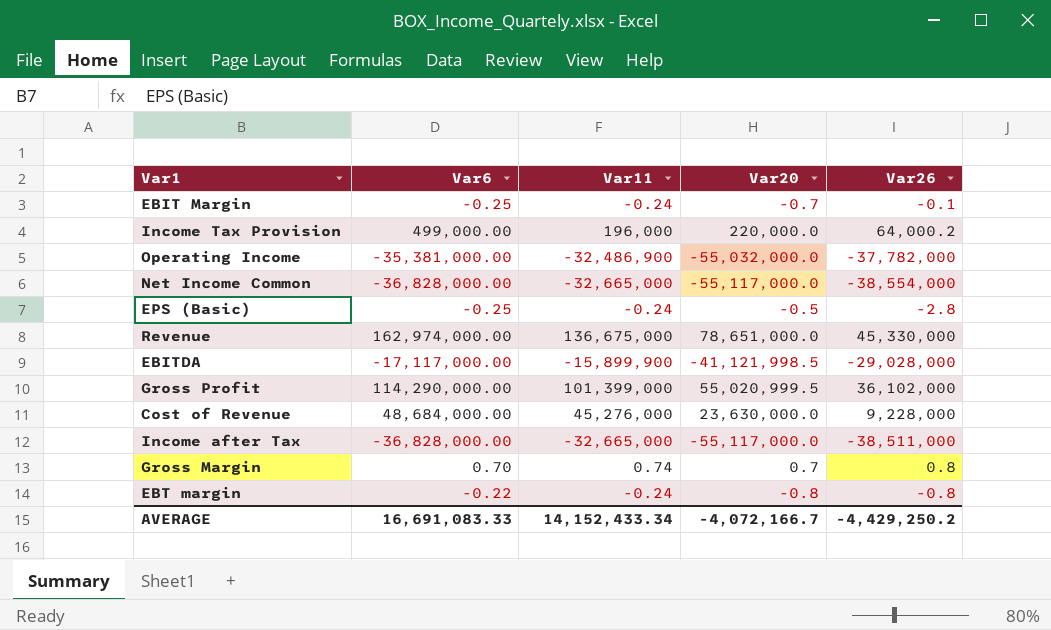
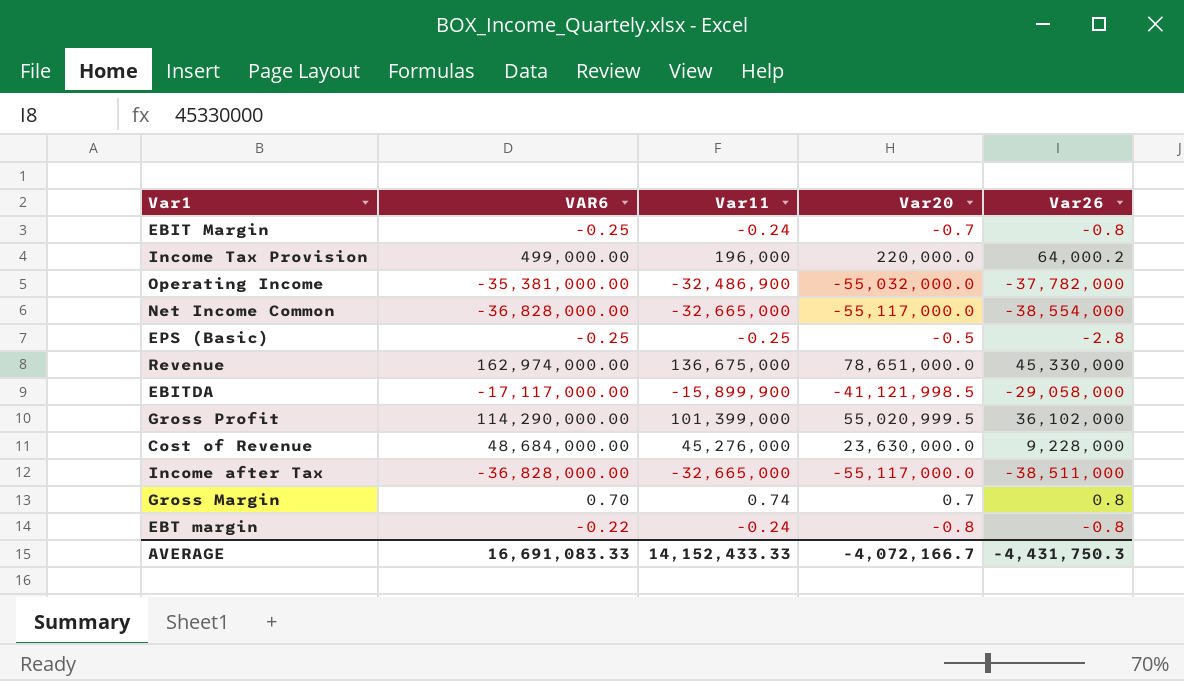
column name: Var6 -> VAR6
EBIT Margin | Var26: -0.1 -> -0.8
EPS (Basic) | Var11: -0.24 -> -0.25
EBITDA | Var26: -29,028,000 -> -29,058,000
AVERAGE | Var11: 14,152,433.34 -> 14,152,433.33
AVERAGE | Var26: -4,429,250.2 -> -4,431,750.3

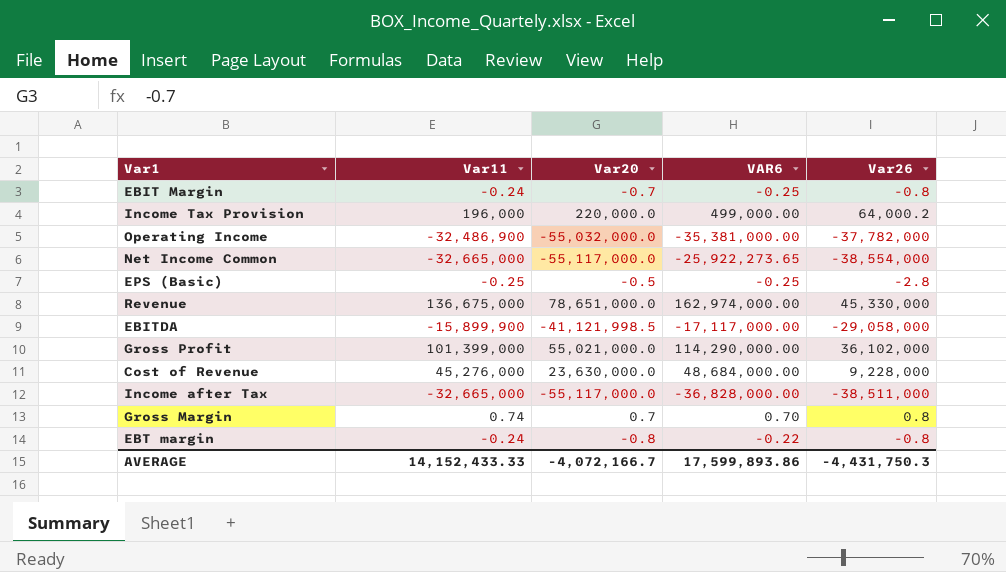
column VAR6 | position: 2 -> 4
Net Income Common | VAR6: -36,828,000.00 -> -25,922,273.65
Gross Profit | Var20: 55,020,999.5 -> 55,021,000.0
AVERAGE | VAR6: 16,691,083.33 -> 17,599,893.86

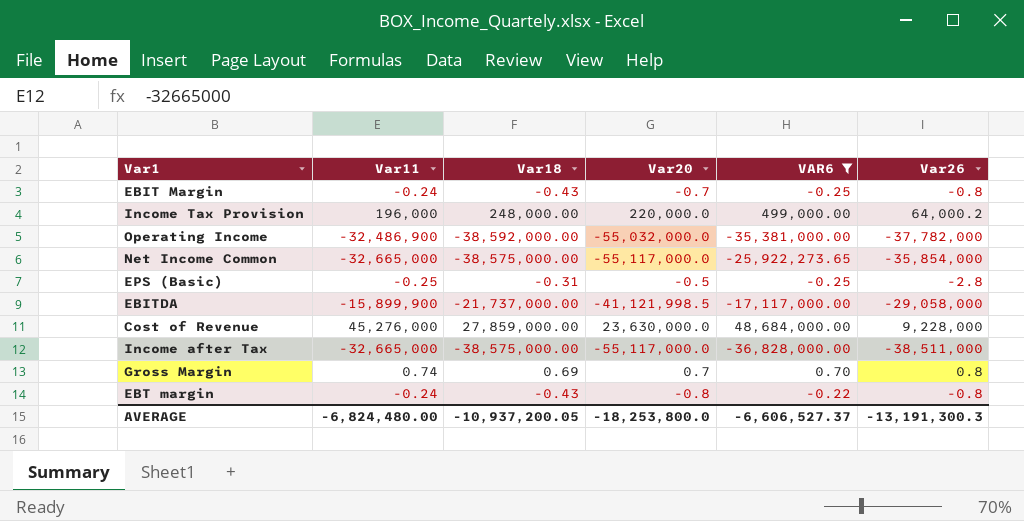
filter: none -> VAR6 <= 48,684,000.00
column Var18 | position: none -> 3
Net Income Common | Var26: -38,554,000 -> -35,854,000
AVERAGE | Var11: 14,152,433.33 -> -6,824,480.00
AVERAGE | Var20: -4,072,166.7 -> -18,253,800.0
AVERAGE | VAR6: 17,599,893.86 -> -6,606,527.37
AVERAGE | Var26: -4,431,750.3 -> -13,191,300.3

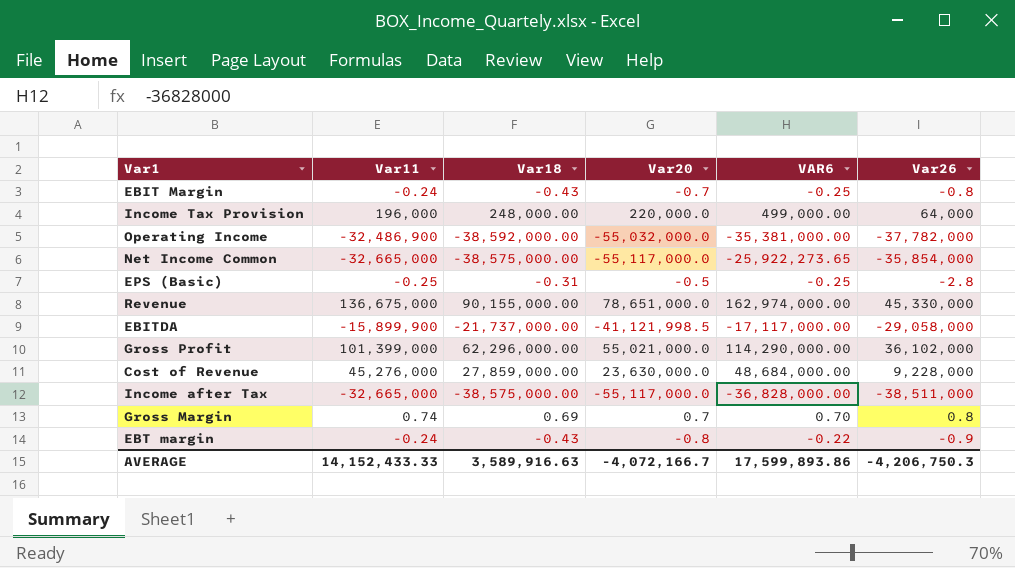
filter: VAR6 <= 48,684,000.00 -> none
Income Tax Provision | Var26: 64,000.2 -> 64,000
EBT margin | Var26: -0.8 -> -0.9
AVERAGE | Var11: -6,824,480.00 -> 14,152,433.33
AVERAGE | Var18: -10,937,200.05 -> 3,589,916.63
AVERAGE | Var20: -18,253,800.0 -> -4,072,166.7
AVERAGE | VAR6: -6,606,527.37 -> 17,599,893.86
AVERAGE | Var26: -13,191,300.3 -> -4,206,750.3

